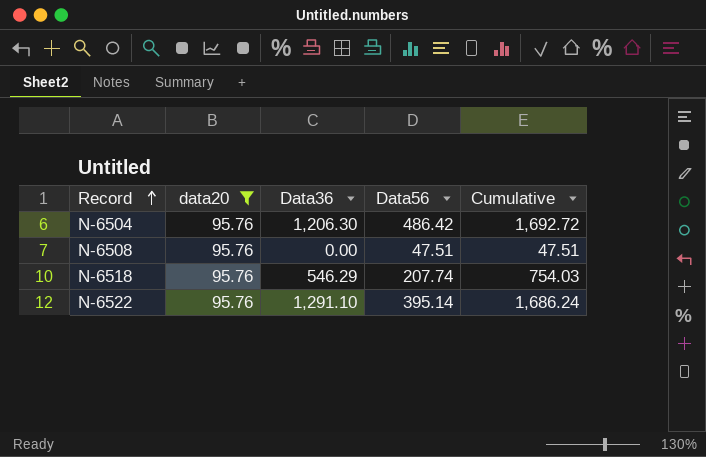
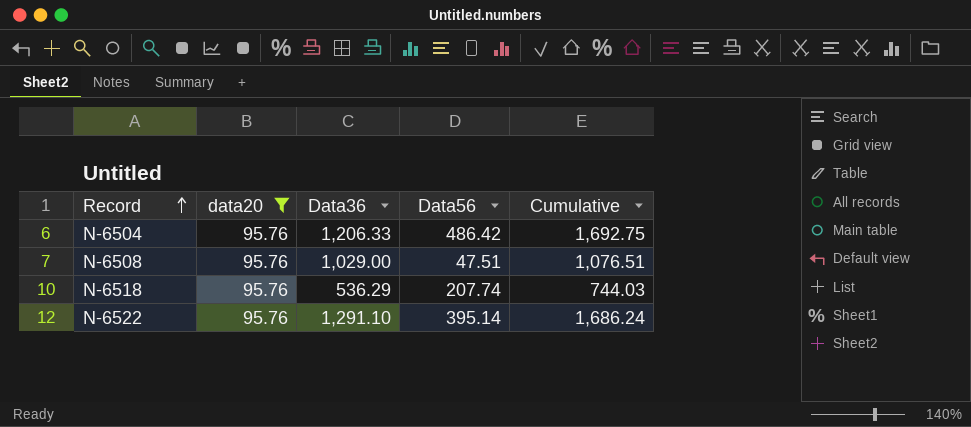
N-6504 | Data36: 1,206.30 -> 1,206.33
N-6504 | Cumulative: 1,692.72 -> 1,692.75
N-6508 | Data36: 0.00 -> 1,029.00
N-6508 | Cumulative: 47.51 -> 1,076.51
N-6518 | Data36: 546.29 -> 536.29
N-6518 | Cumulative: 754.03 -> 744.03

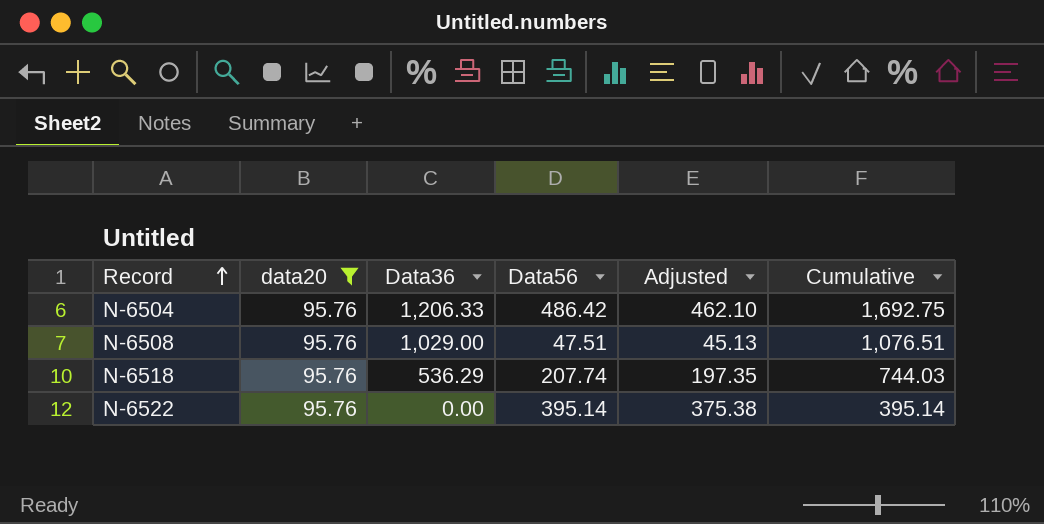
column Adjusted | formula: none -> [Data56] * 0.95
N-6522 | Data36: 1,291.10 -> 0.00
N-6522 | Cumulative: 1,686.24 -> 395.14

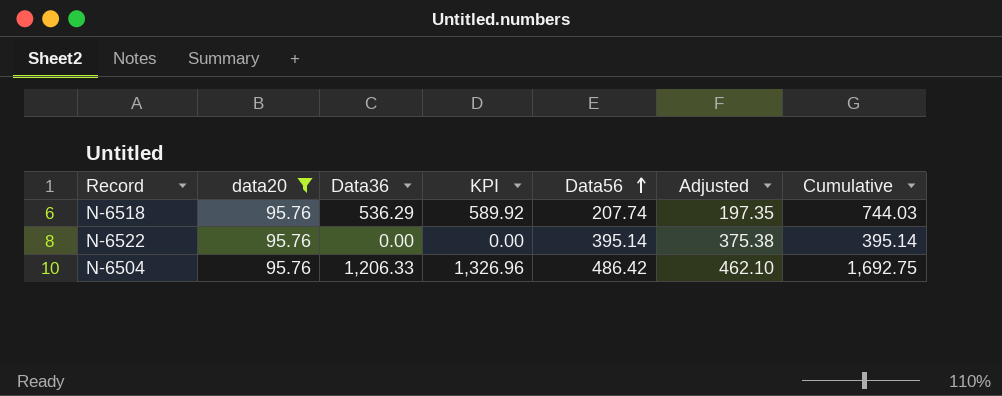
row order: Record ascending -> Data56 ascending
column KPI | formula: none -> [Data36] * 1.1
row N-6508: 95.76 | 1,029.00 | 47.51 | 45.13 | 1,076.51 -> none

